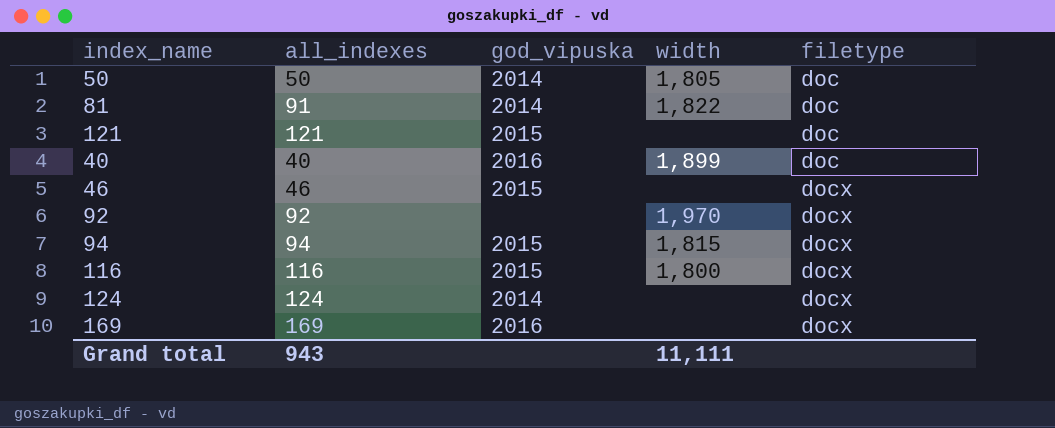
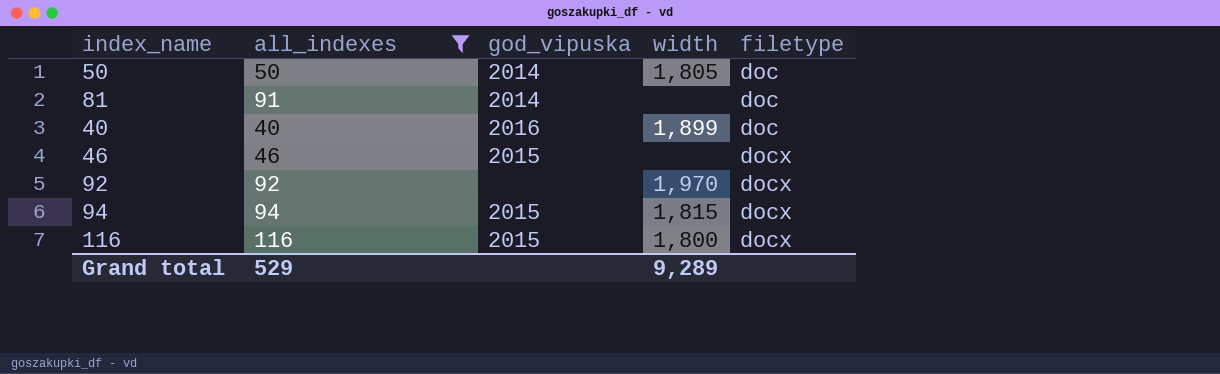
filter: none -> all_indexes <= 116
81 | width: 1,822 -> none
Grand total | all_indexes: 943 -> 529
Grand total | width: 11,111 -> 9,289

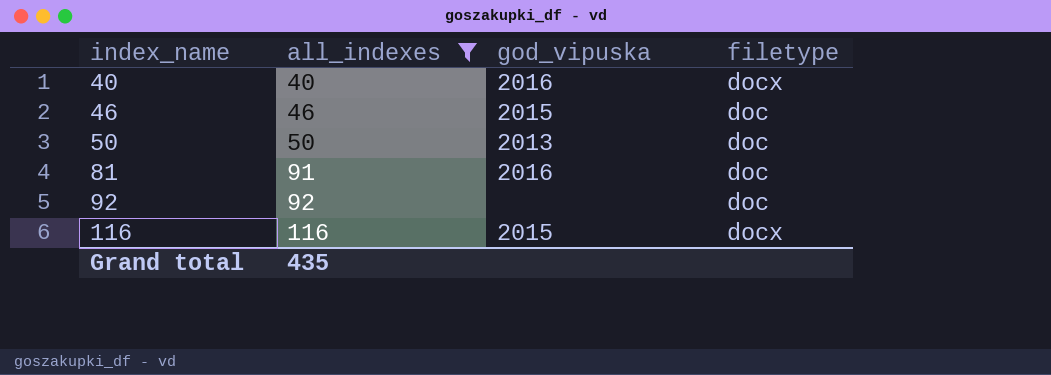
row order: filetype ascending -> index_name ascending
column width | position: 4 -> none
row 94: 94 | 2015 | 1,815 | docx -> none
40 | filetype: doc -> docx
46 | filetype: docx -> doc
50 | god_vipuska: 2014 -> 2013
81 | god_vipuska: 2014 -> 2016
92 | filetype: docx -> doc
Grand total | all_indexes: 529 -> 435

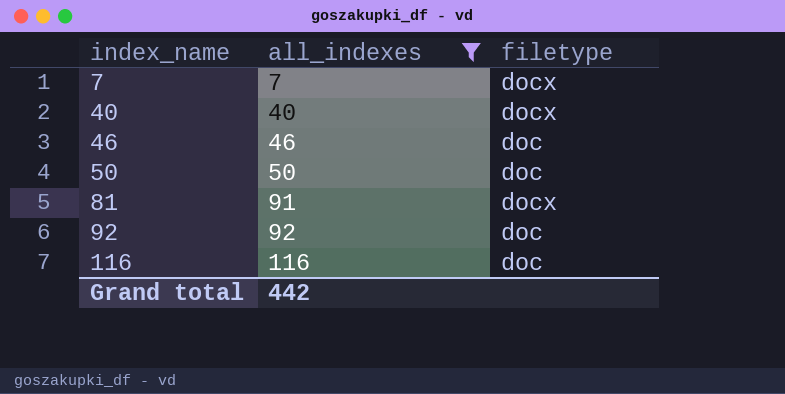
column god_vipuska | position: 3 -> none
row 7: none -> 7 | docx
81 | filetype: doc -> docx
116 | filetype: docx -> doc
Grand total | all_indexes: 435 -> 442

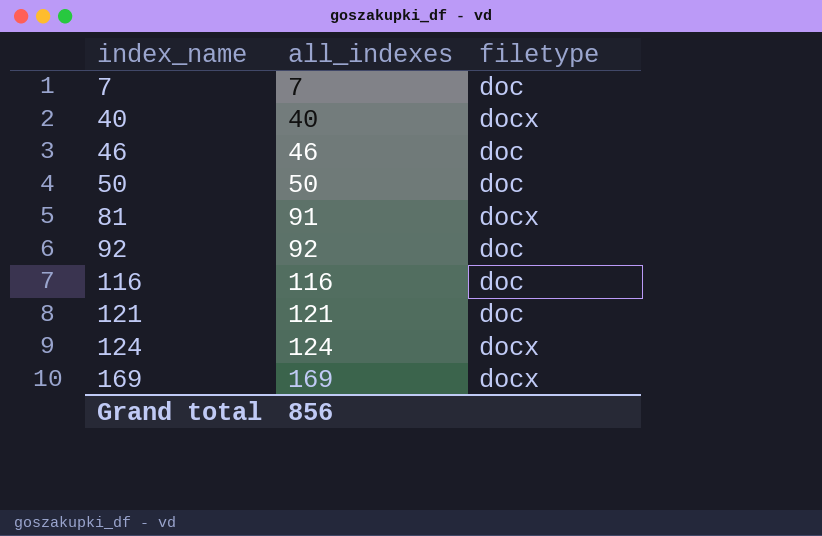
filter: all_indexes <= 116 -> none
7 | filetype: docx -> doc
Grand total | all_indexes: 442 -> 856

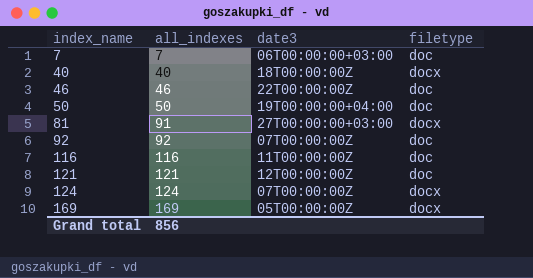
column date3 | position: none -> 3

